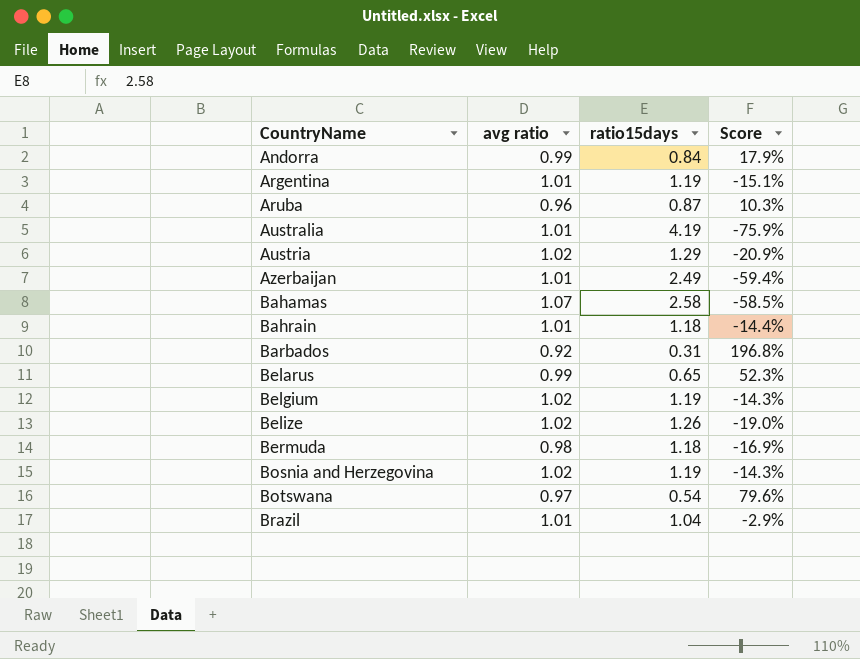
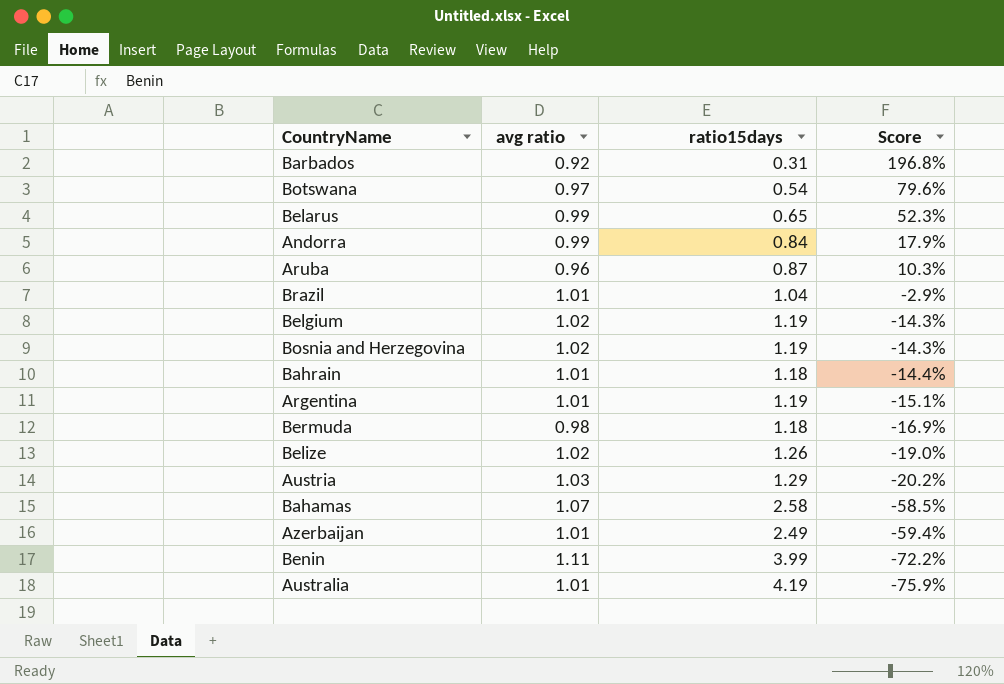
row order: CountryName ascending -> Score descending
Austria | avg ratio: 1.02 -> 1.03
Austria | Score: -20.9% -> -20.2%
row Benin: none -> 1.11 | 3.99 | -72.2%

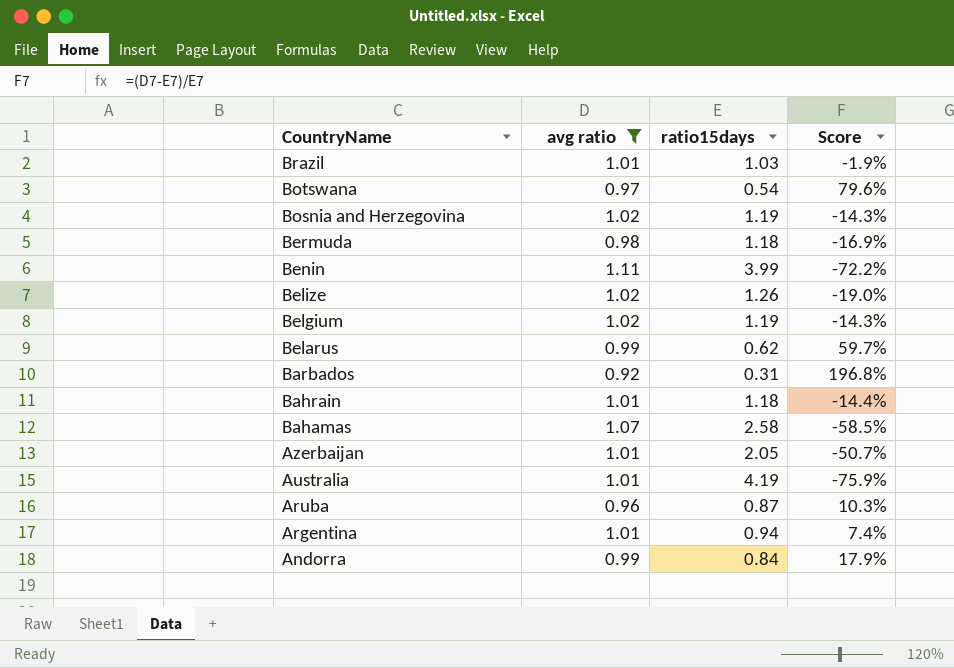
filter: none -> avg ratio != 1.03
row order: Score descending -> CountryName descending
Brazil | ratio15days: 1.04 -> 1.03
Brazil | Score: -2.9% -> -1.9%
Belarus | ratio15days: 0.65 -> 0.62
Belarus | Score: 52.3% -> 59.7%
Azerbaijan | ratio15days: 2.49 -> 2.05
Azerbaijan | Score: -59.4% -> -50.7%
Argentina | ratio15days: 1.19 -> 0.94
Argentina | Score: -15.1% -> 7.4%

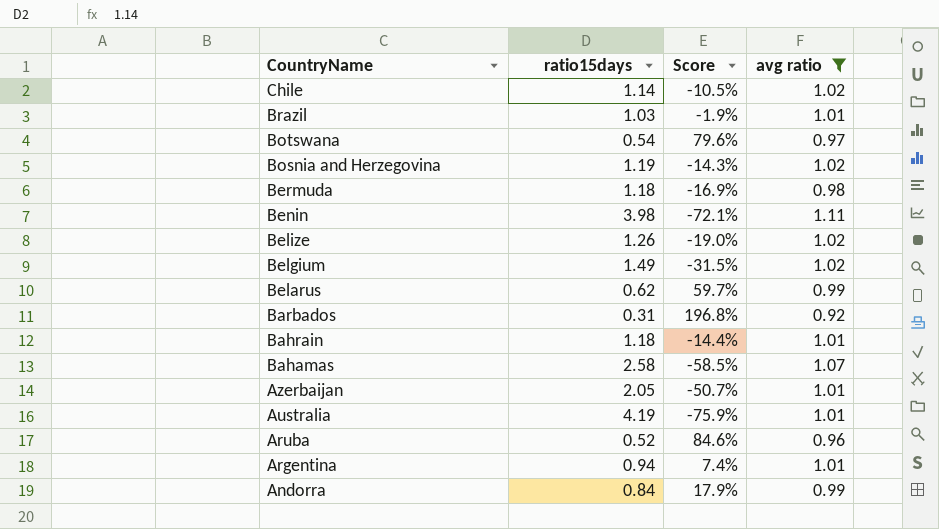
column avg ratio | position: 2 -> 4
row Chile: none -> 1.14 | -10.5% | 1.02
Benin | ratio15days: 3.99 -> 3.98
Benin | Score: -72.2% -> -72.1%
Belgium | ratio15days: 1.19 -> 1.49
Belgium | Score: -14.3% -> -31.5%
Aruba | ratio15days: 0.87 -> 0.52
Aruba | Score: 10.3% -> 84.6%

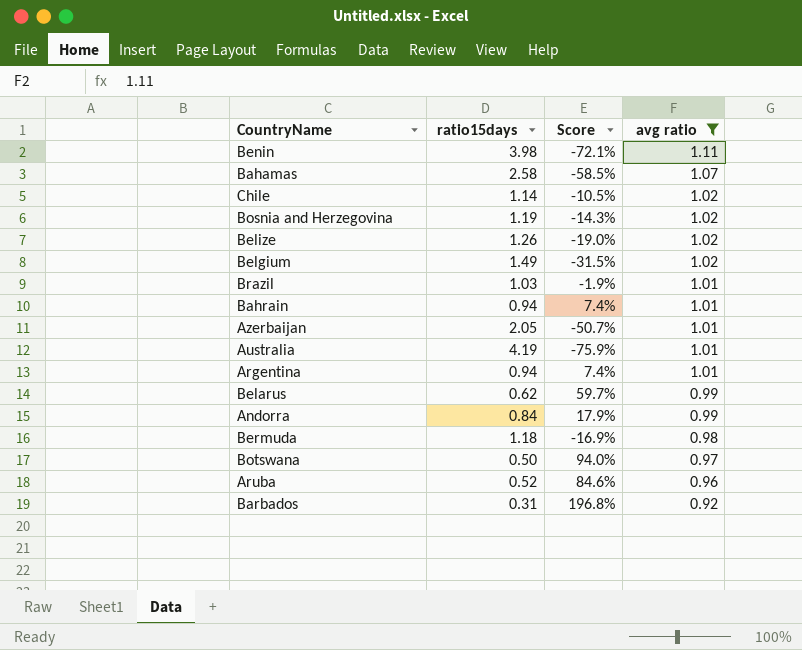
row order: CountryName descending -> avg ratio descending
Bahrain | ratio15days: 1.18 -> 0.94
Bahrain | Score: -14.4% -> 7.4%
Botswana | ratio15days: 0.54 -> 0.50
Botswana | Score: 79.6% -> 94.0%

